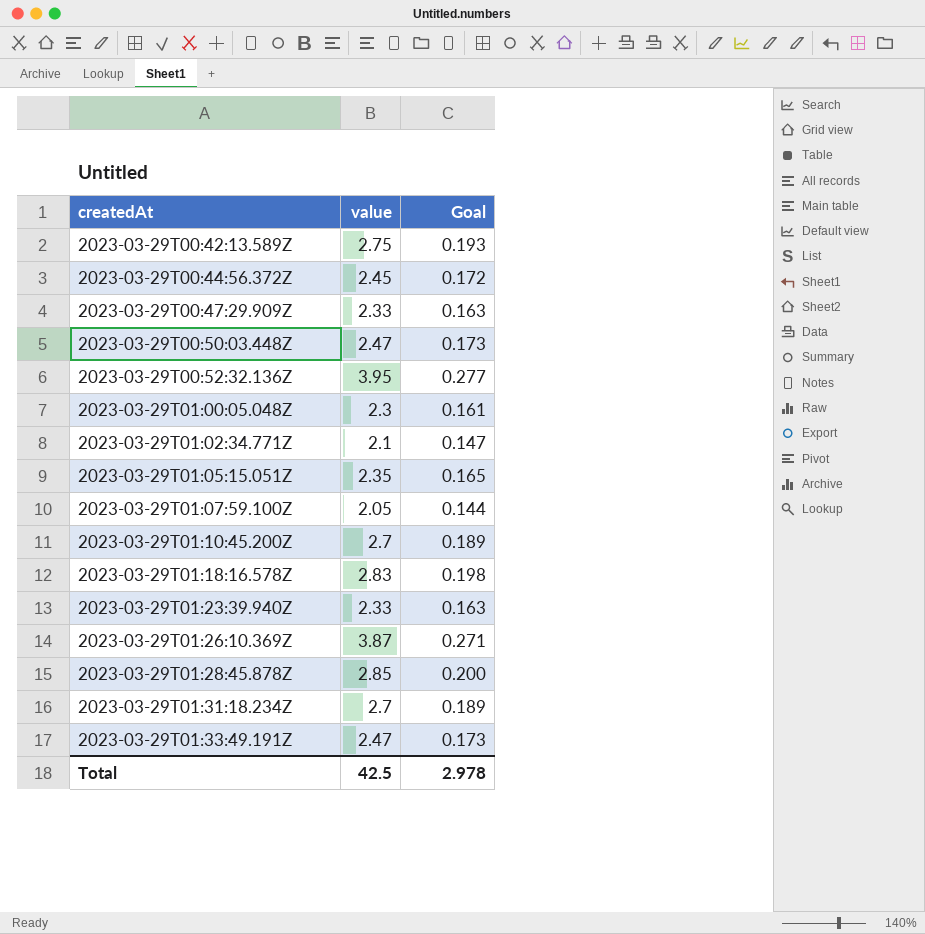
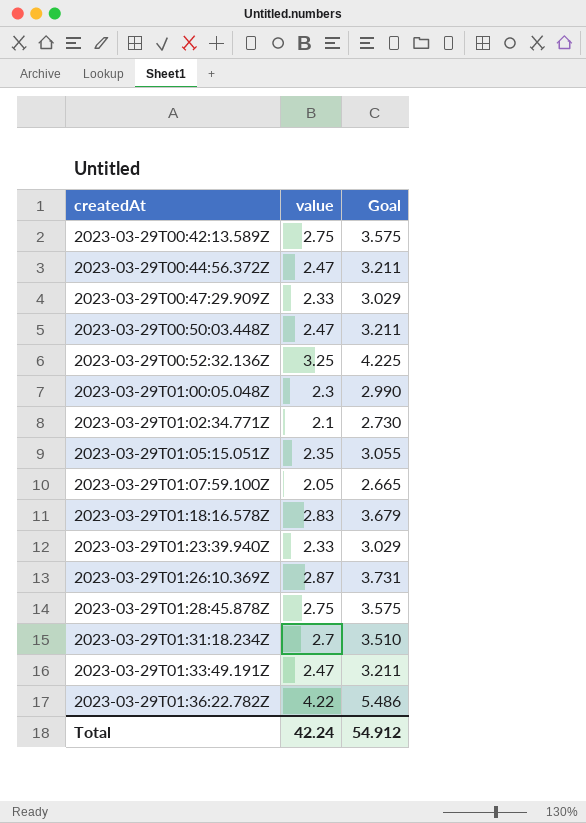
column Goal | formula: [value] * 0.07 -> [value] * 1.3
row 2023-03-29T01:10:45.200Z: 2.7 | 0.189 -> none
2023-03-29T00:44:56.372Z | value: 2.45 -> 2.47
2023-03-29T00:52:32.136Z | value: 3.95 -> 3.25
2023-03-29T01:26:10.369Z | value: 3.87 -> 2.87
2023-03-29T01:28:45.878Z | value: 2.85 -> 2.75
row 2023-03-29T01:36:22.782Z: none -> 4.22 | 5.486
Total | value: 42.5 -> 42.24
Total | Goal: 2.978 -> 54.912

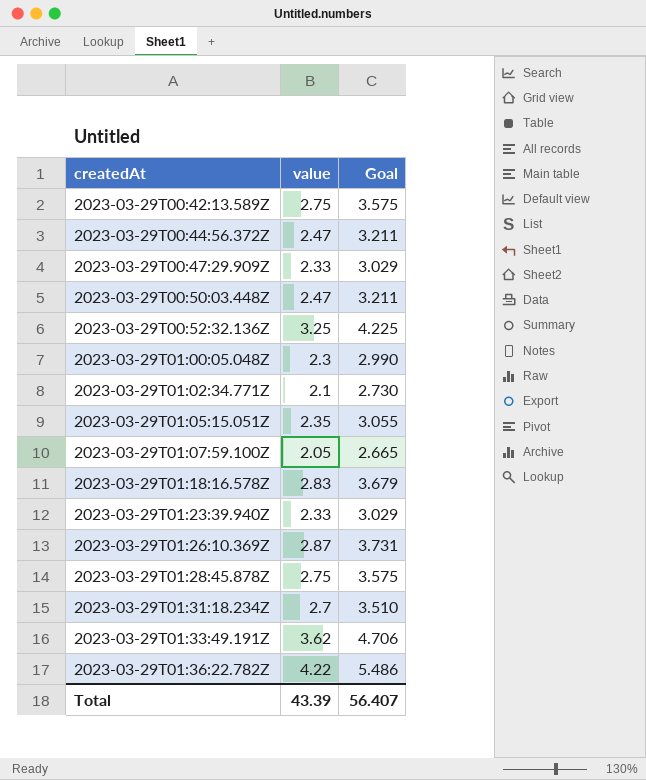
2023-03-29T01:33:49.191Z | value: 2.47 -> 3.62
2023-03-29T01:33:49.191Z | Goal: 3.211 -> 4.706
Total | value: 42.24 -> 43.39
Total | Goal: 54.912 -> 56.407

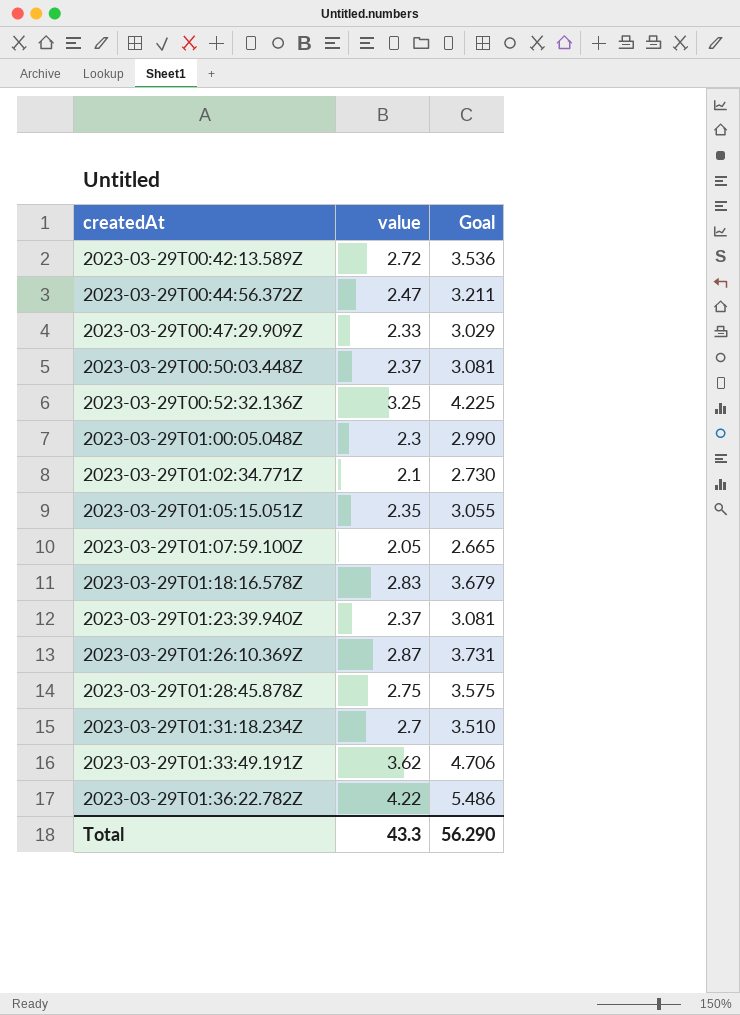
2023-03-29T00:42:13.589Z | value: 2.75 -> 2.72
2023-03-29T00:42:13.589Z | Goal: 3.575 -> 3.536
2023-03-29T00:50:03.448Z | value: 2.47 -> 2.37
2023-03-29T00:50:03.448Z | Goal: 3.211 -> 3.081
2023-03-29T01:23:39.940Z | value: 2.33 -> 2.37
2023-03-29T01:23:39.940Z | Goal: 3.029 -> 3.081
Total | value: 43.39 -> 43.3
Total | Goal: 56.407 -> 56.290

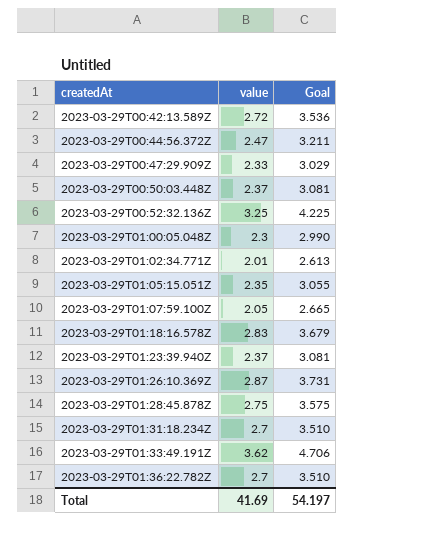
2023-03-29T01:02:34.771Z | value: 2.1 -> 2.01
2023-03-29T01:02:34.771Z | Goal: 2.730 -> 2.613
2023-03-29T01:36:22.782Z | value: 4.22 -> 2.7
2023-03-29T01:36:22.782Z | Goal: 5.486 -> 3.510
Total | value: 43.3 -> 41.69
Total | Goal: 56.290 -> 54.197

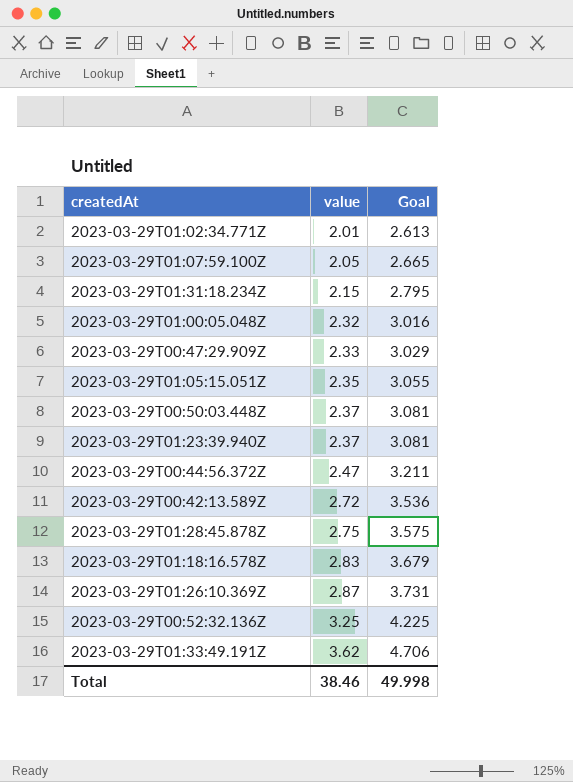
row order: createdAt ascending -> value ascending
row 2023-03-29T01:36:22.782Z: 2.7 | 3.510 -> none
2023-03-29T01:31:18.234Z | value: 2.7 -> 2.15
2023-03-29T01:31:18.234Z | Goal: 3.510 -> 2.795
2023-03-29T01:00:05.048Z | value: 2.3 -> 2.32
2023-03-29T01:00:05.048Z | Goal: 2.990 -> 3.016
Total | value: 41.69 -> 38.46
Total | Goal: 54.197 -> 49.998

